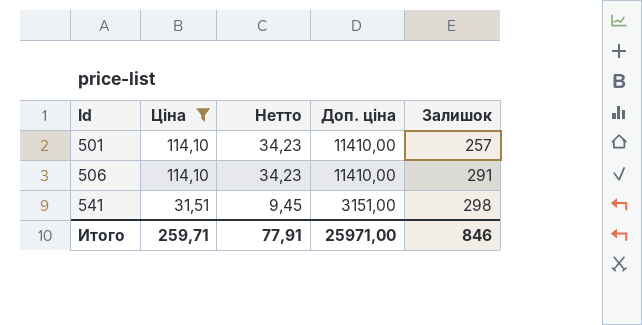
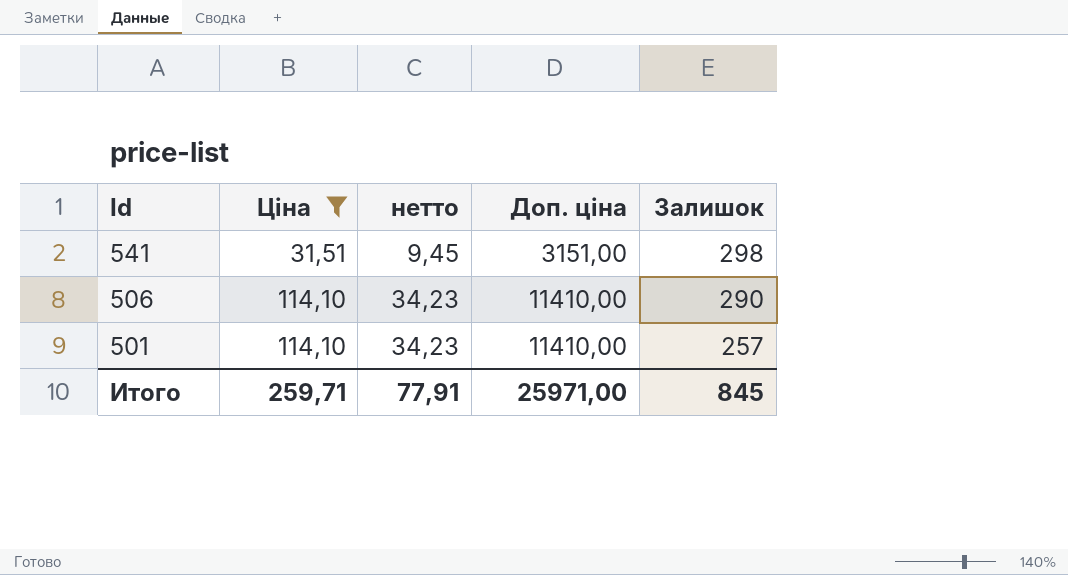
row order: Id ascending -> Id descending
column name: Нетто -> нетто
506 | Залишок: 291 -> 290
Итого | Залишок: 846 -> 845

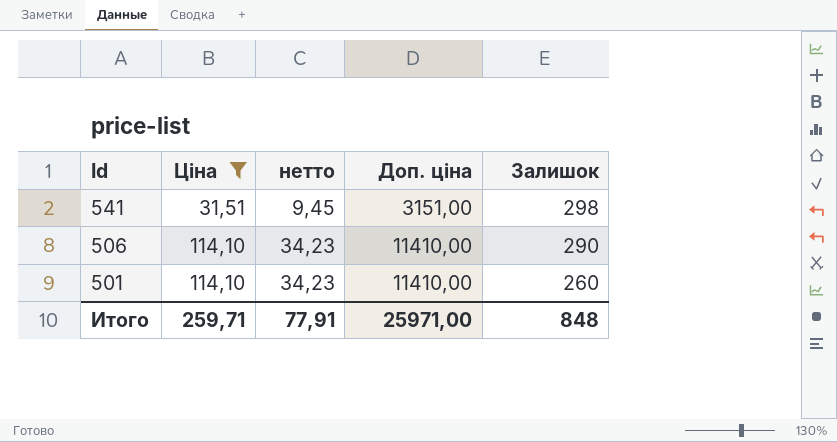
501 | Залишок: 257 -> 260
Итого | Залишок: 845 -> 848

